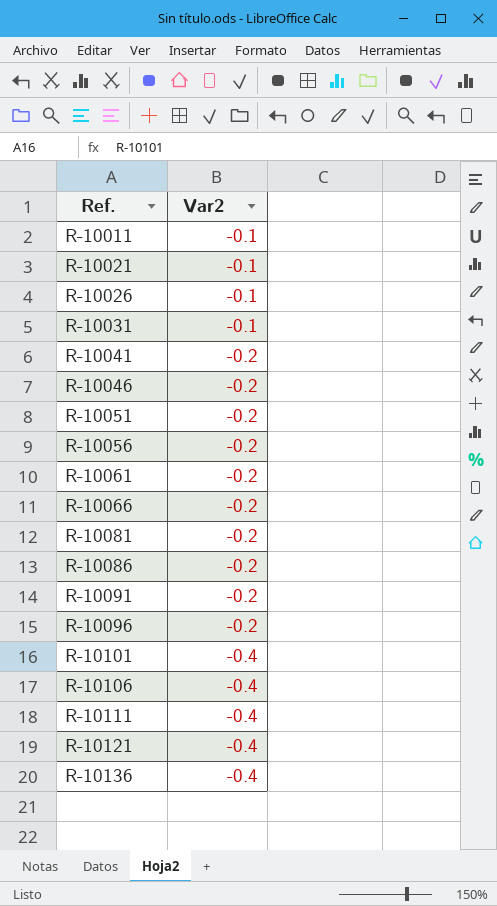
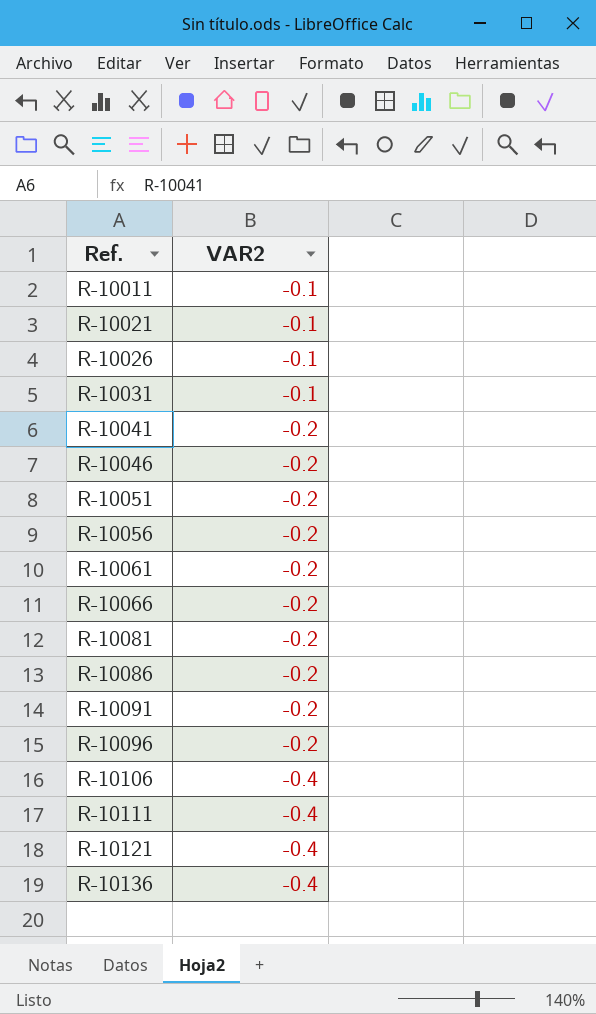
column name: Var2 -> VAR2
row R-10101: -0.4 -> none

